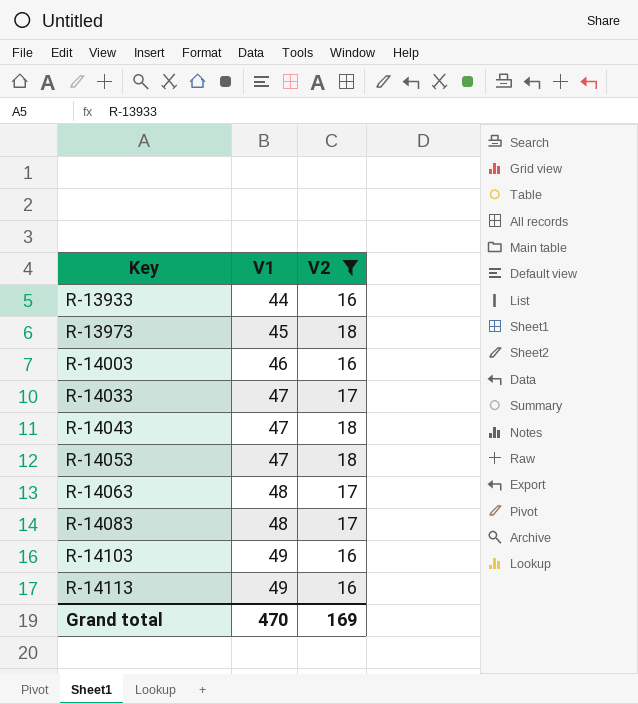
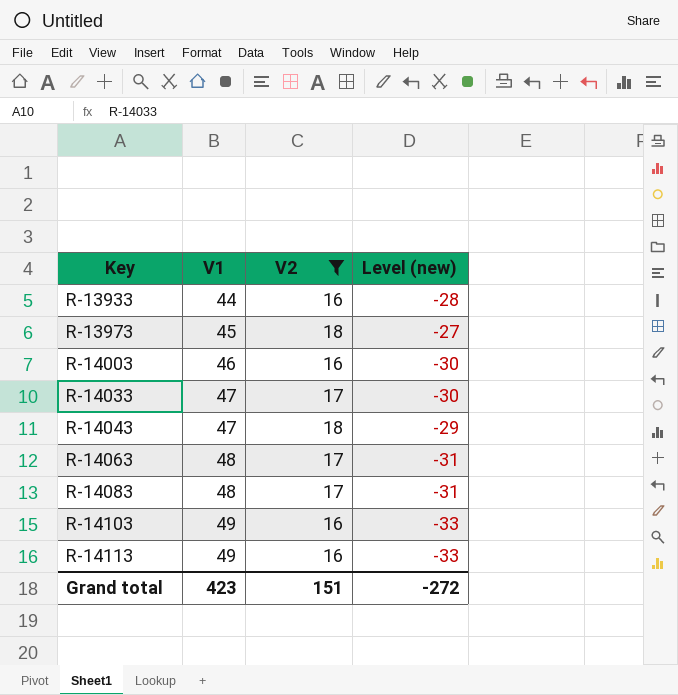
column Level (new) | formula: none -> [V2] - [V1]
row R-14053: 47 | 18 -> none
Grand total | V1: 470 -> 423
Grand total | V2: 169 -> 151

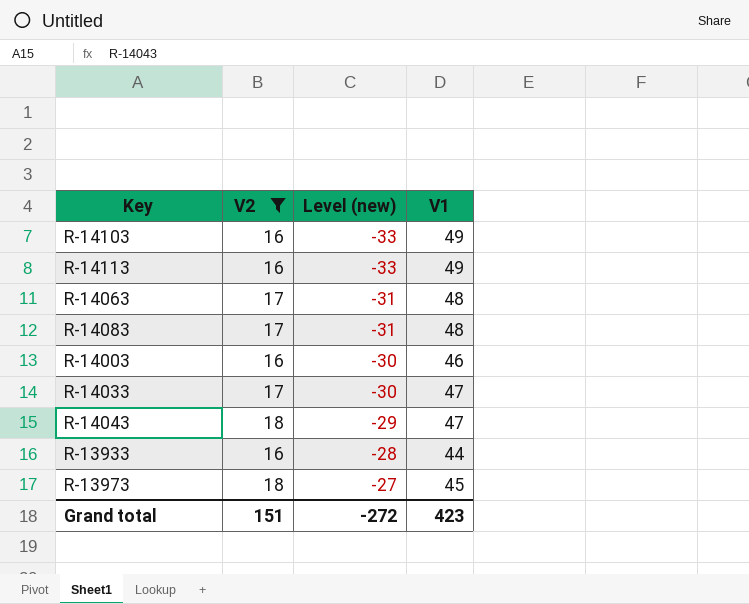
row order: Key ascending -> Level (new) ascending
column V1 | position: 2 -> 4

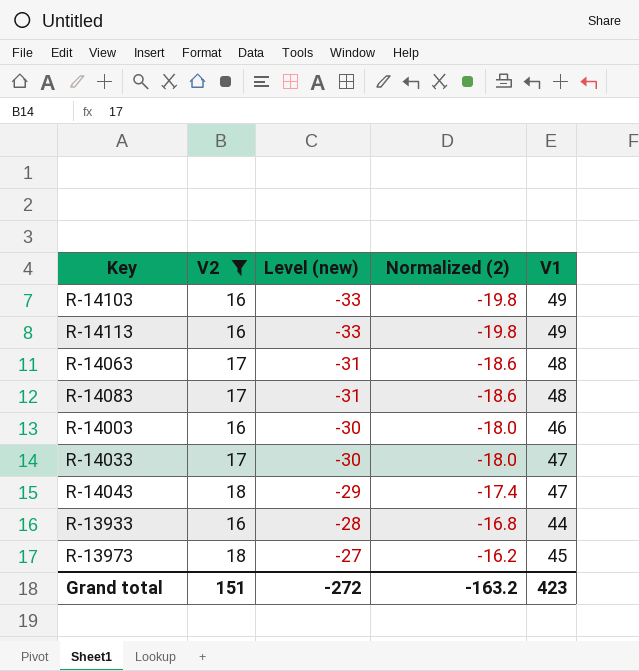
column Normalized (2) | formula: none -> [Level (new)] * 0.6

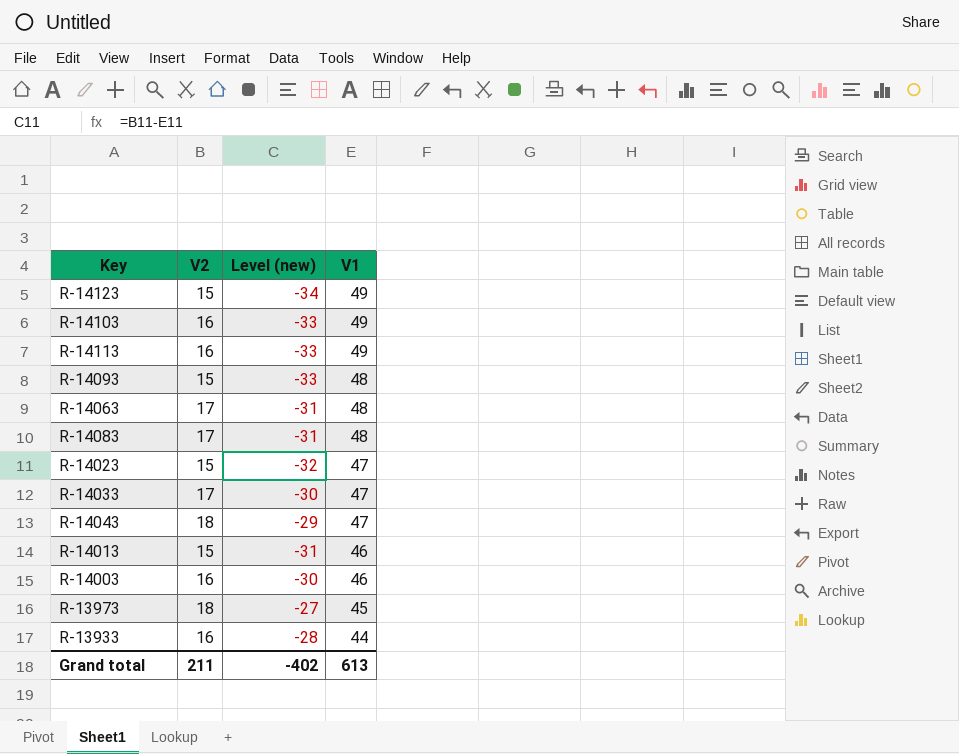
filter: V2 != 15 -> none
row order: Level (new) ascending -> V1 descending
column Normalized (2) | formula: [Level (new)] * 0.6 -> none
Grand total | V2: 151 -> 211
Grand total | Level (new): -272 -> -402
Grand total | V1: 423 -> 613

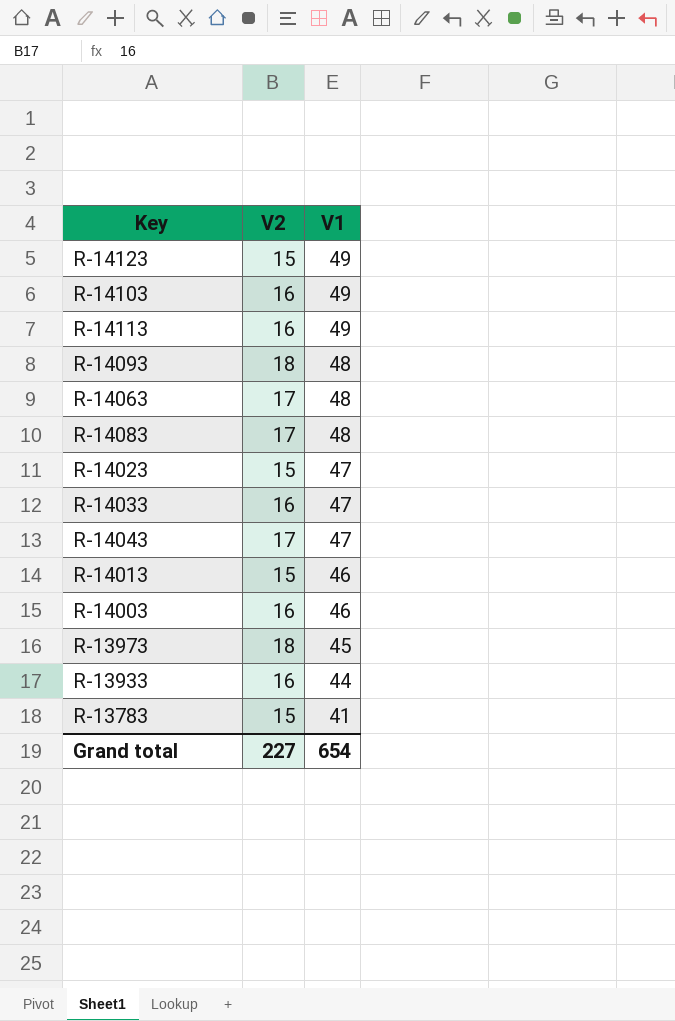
column Level (new) | formula: [V2] - [V1] -> none
R-14093 | V2: 15 -> 18
R-14033 | V2: 17 -> 16
R-14043 | V2: 18 -> 17
row R-13783: none -> 15 | 41
Grand total | V2: 211 -> 227
Grand total | V1: 613 -> 654

